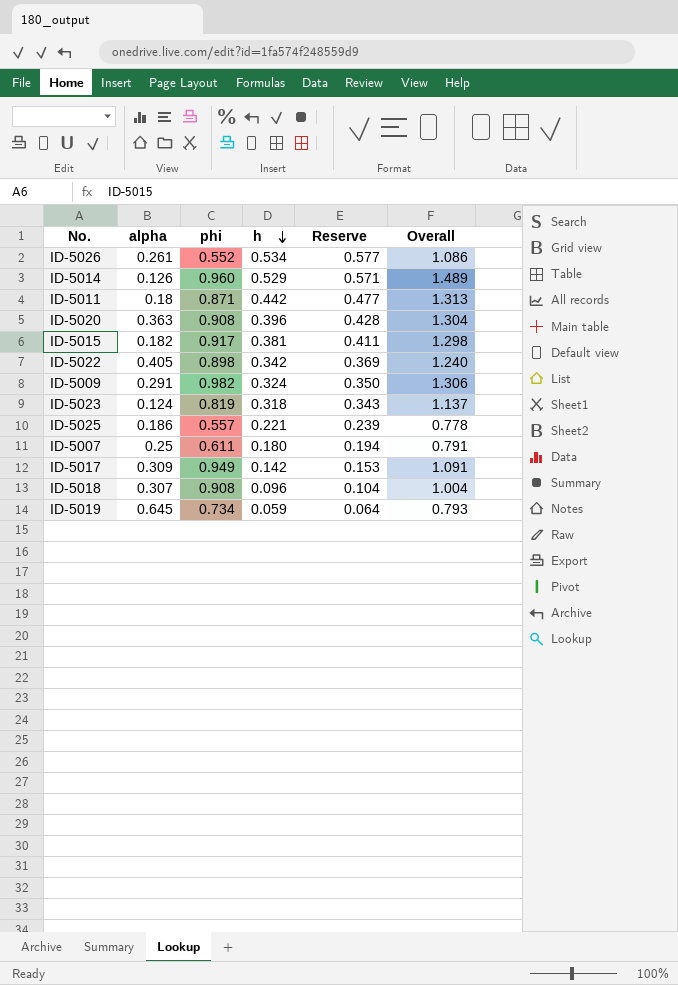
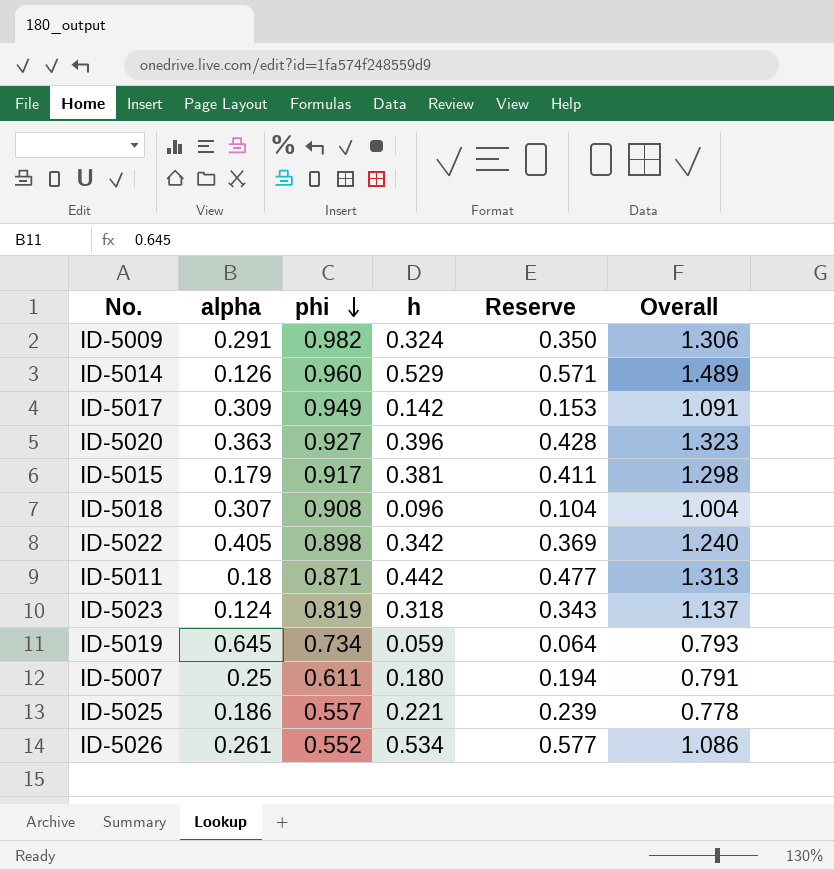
row order: h descending -> phi descending
ID-5020 | phi: 0.908 -> 0.927
ID-5020 | Overall: 1.304 -> 1.323
ID-5015 | alpha: 0.182 -> 0.179

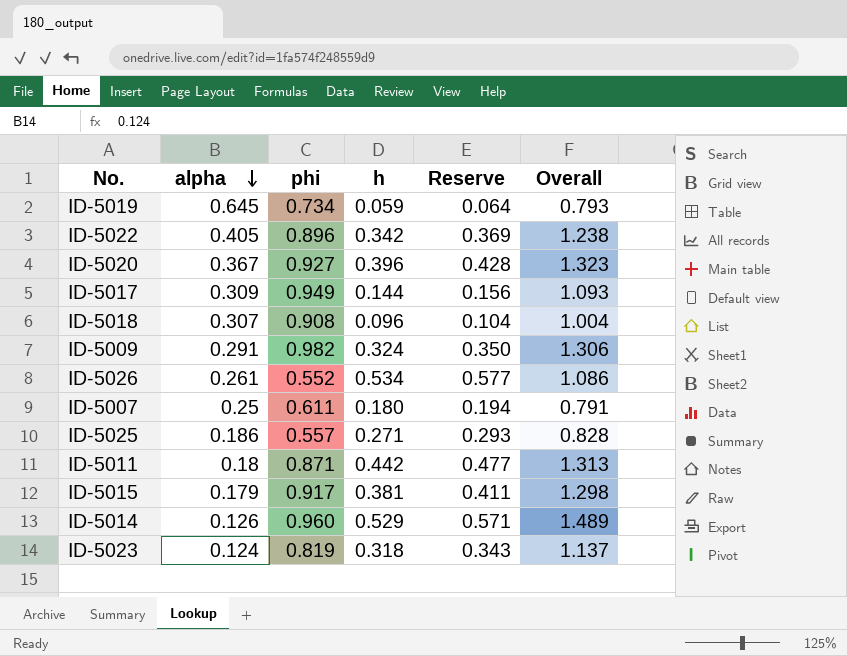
row order: phi descending -> alpha descending
ID-5022 | phi: 0.898 -> 0.896
ID-5022 | Overall: 1.240 -> 1.238
ID-5020 | alpha: 0.363 -> 0.367
ID-5017 | h: 0.142 -> 0.144
ID-5017 | Reserve: 0.153 -> 0.156
ID-5017 | Overall: 1.091 -> 1.093
ID-5025 | h: 0.221 -> 0.271
ID-5025 | Reserve: 0.239 -> 0.293
ID-5025 | Overall: 0.778 -> 0.828

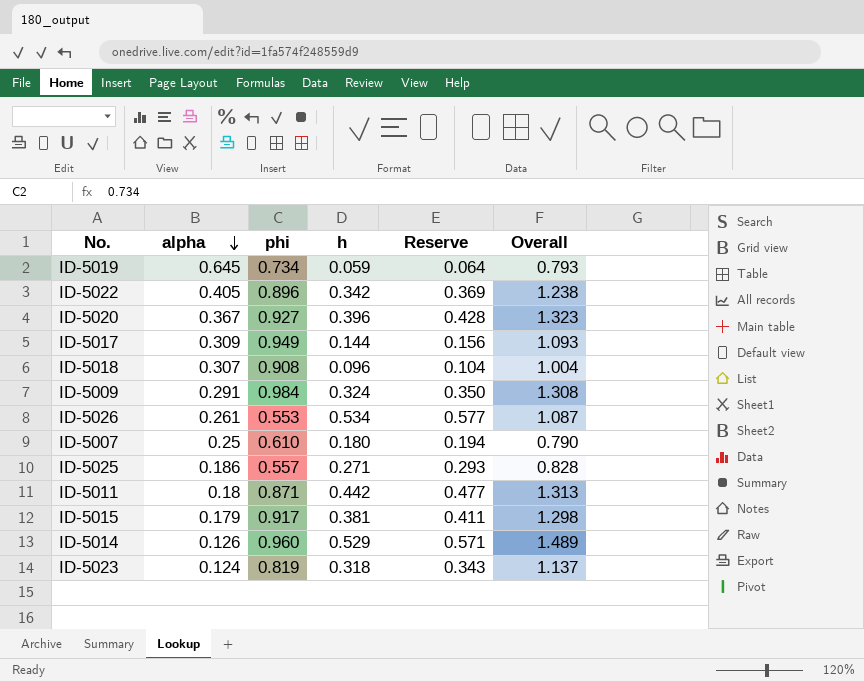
ID-5009 | phi: 0.982 -> 0.984
ID-5009 | Overall: 1.306 -> 1.308
ID-5026 | phi: 0.552 -> 0.553
ID-5026 | Overall: 1.086 -> 1.087
ID-5007 | phi: 0.611 -> 0.610
ID-5007 | Overall: 0.791 -> 0.790

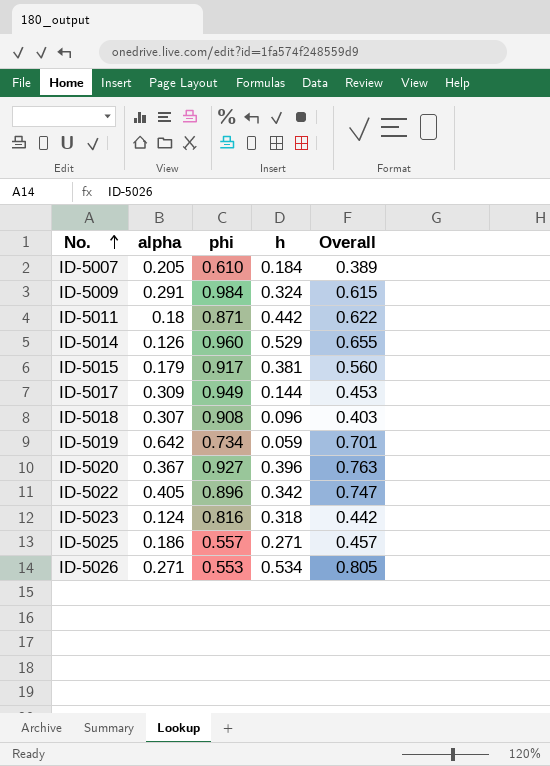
row order: alpha descending -> No. ascending
column Reserve | formula: [h] * 1.08 -> none
column Overall | formula: [phi] + [h] -> [alpha] + [h]
ID-5007 | alpha: 0.25 -> 0.205
ID-5007 | h: 0.180 -> 0.184
ID-5019 | alpha: 0.645 -> 0.642
ID-5023 | phi: 0.819 -> 0.816
ID-5026 | alpha: 0.261 -> 0.271

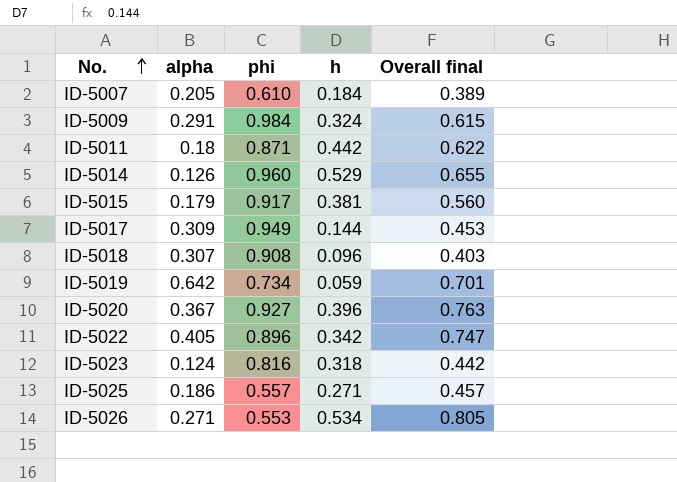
column name: Overall -> Overall final

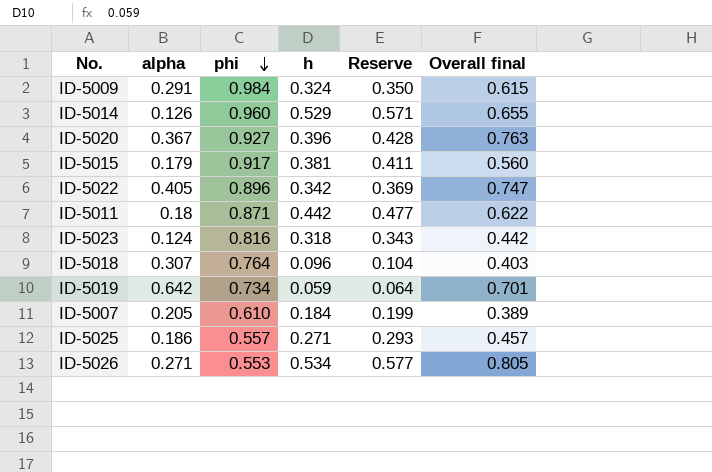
row order: No. ascending -> phi descending
column Reserve | formula: none -> [h] * 1.08
row ID-5017: 0.309 | 0.949 | 0.144 | 0.453 -> none
ID-5018 | phi: 0.908 -> 0.764

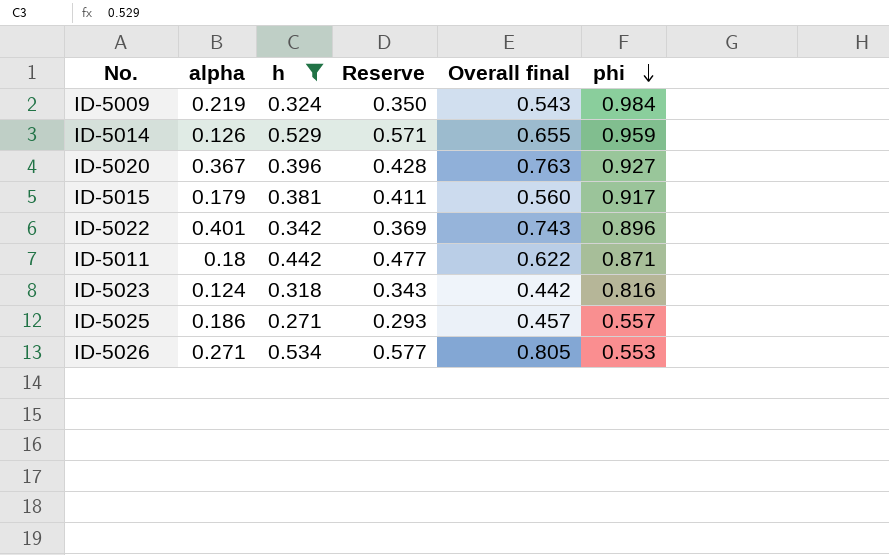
filter: none -> h >= 0.271
column phi | position: 3 -> 6
ID-5009 | alpha: 0.291 -> 0.219
ID-5009 | Overall final: 0.615 -> 0.543
ID-5014 | phi: 0.960 -> 0.959
ID-5022 | alpha: 0.405 -> 0.401
ID-5022 | Overall final: 0.747 -> 0.743

